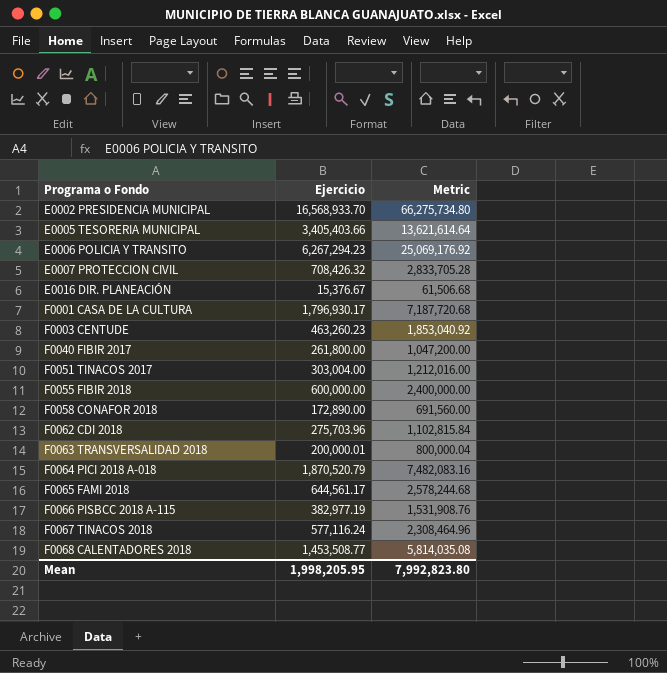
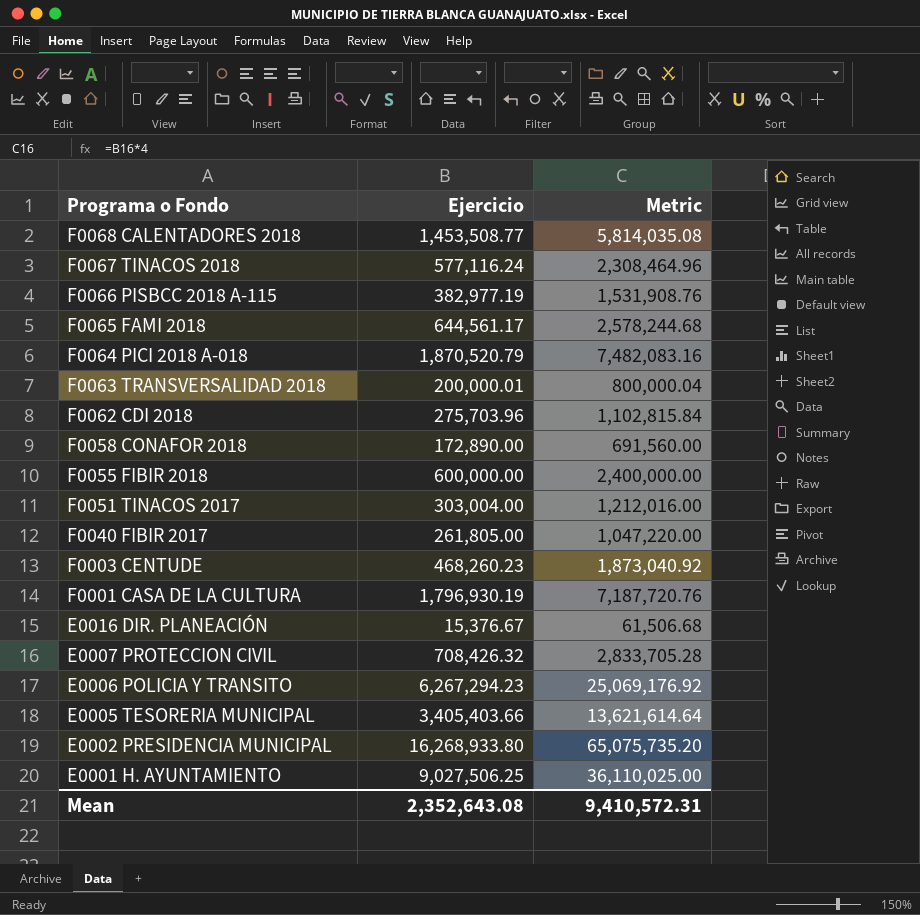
row order: Programa o Fondo ascending -> Programa o Fondo descending
F0040 FIBIR 2017 | Ejercicio: 261,800.00 -> 261,805.00
F0040 FIBIR 2017 | Metric: 1,047,200.00 -> 1,047,220.00
F0003 CENTUDE | Ejercicio: 463,260.23 -> 468,260.23
F0003 CENTUDE | Metric: 1,853,040.92 -> 1,873,040.92
F0001 CASA DE LA CULTURA | Ejercicio: 1,796,930.17 -> 1,796,930.19
F0001 CASA DE LA CULTURA | Metric: 7,187,720.68 -> 7,187,720.76
E0002 PRESIDENCIA MUNICIPAL | Ejercicio: 16,568,933.70 -> 16,268,933.80
E0002 PRESIDENCIA MUNICIPAL | Metric: 66,275,734.80 -> 65,075,735.20
row E0001 H. AYUNTAMIENTO: none -> 9,027,506.25 | 36,110,025.00
Mean | Ejercicio: 1,998,205.95 -> 2,352,643.08
Mean | Metric: 7,992,823.80 -> 9,410,572.31

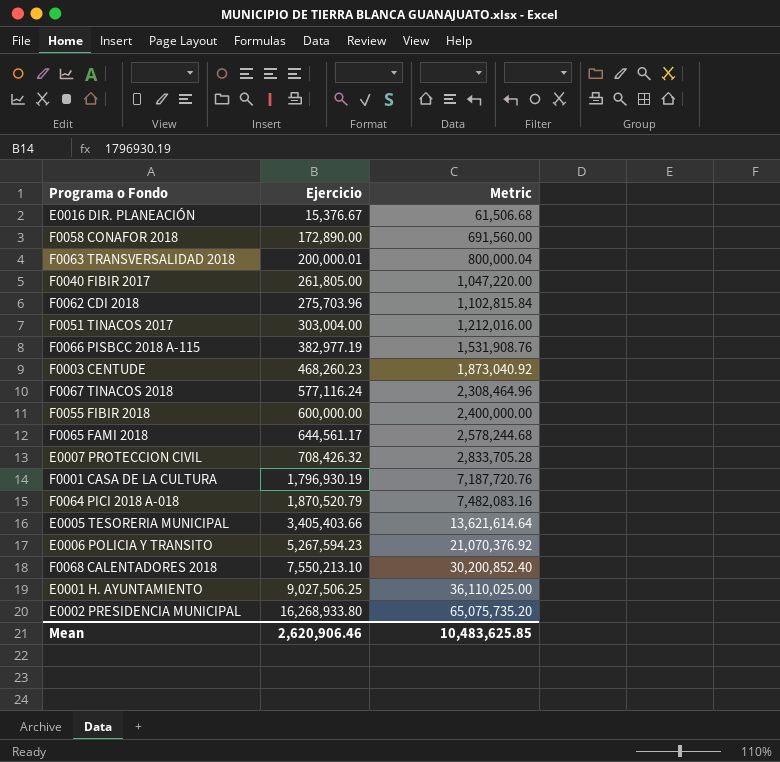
row order: Programa o Fondo descending -> Ejercicio ascending
E0006 POLICIA Y TRANSITO | Ejercicio: 6,267,294.23 -> 5,267,594.23
E0006 POLICIA Y TRANSITO | Metric: 25,069,176.92 -> 21,070,376.92
F0068 CALENTADORES 2018 | Ejercicio: 1,453,508.77 -> 7,550,213.10
F0068 CALENTADORES 2018 | Metric: 5,814,035.08 -> 30,200,852.40
Mean | Ejercicio: 2,352,643.08 -> 2,620,906.46
Mean | Metric: 9,410,572.31 -> 10,483,625.85

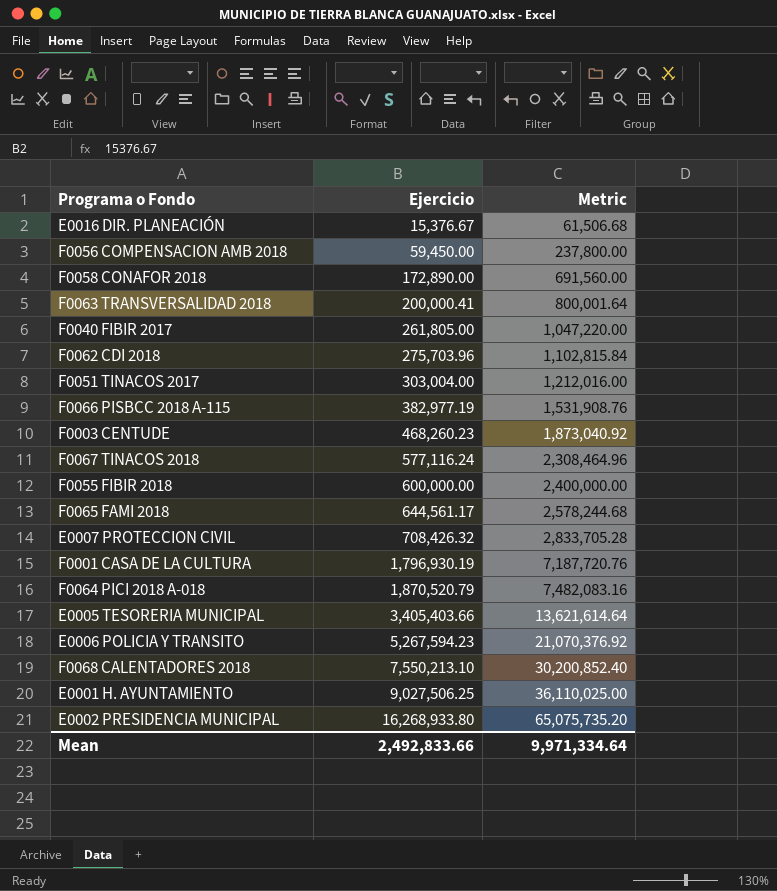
row F0056 COMPENSACION AMB 2018: none -> 59,450.00 | 237,800.00
F0063 TRANSVERSALIDAD 2018 | Ejercicio: 200,000.01 -> 200,000.41
F0063 TRANSVERSALIDAD 2018 | Metric: 800,000.04 -> 800,001.64
Mean | Ejercicio: 2,620,906.46 -> 2,492,833.66
Mean | Metric: 10,483,625.85 -> 9,971,334.64

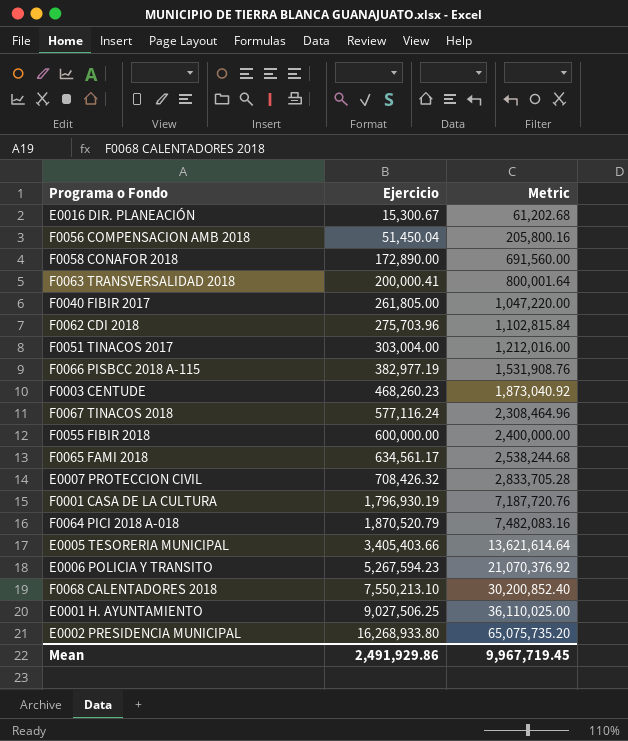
E0016 DIR. PLANEACIÓN | Ejercicio: 15,376.67 -> 15,300.67
E0016 DIR. PLANEACIÓN | Metric: 61,506.68 -> 61,202.68
F0056 COMPENSACION AMB 2018 | Ejercicio: 59,450.00 -> 51,450.04
F0056 COMPENSACION AMB 2018 | Metric: 237,800.00 -> 205,800.16
F0065 FAMI 2018 | Ejercicio: 644,561.17 -> 634,561.17
F0065 FAMI 2018 | Metric: 2,578,244.68 -> 2,538,244.68
Mean | Ejercicio: 2,492,833.66 -> 2,491,929.86
Mean | Metric: 9,971,334.64 -> 9,967,719.45

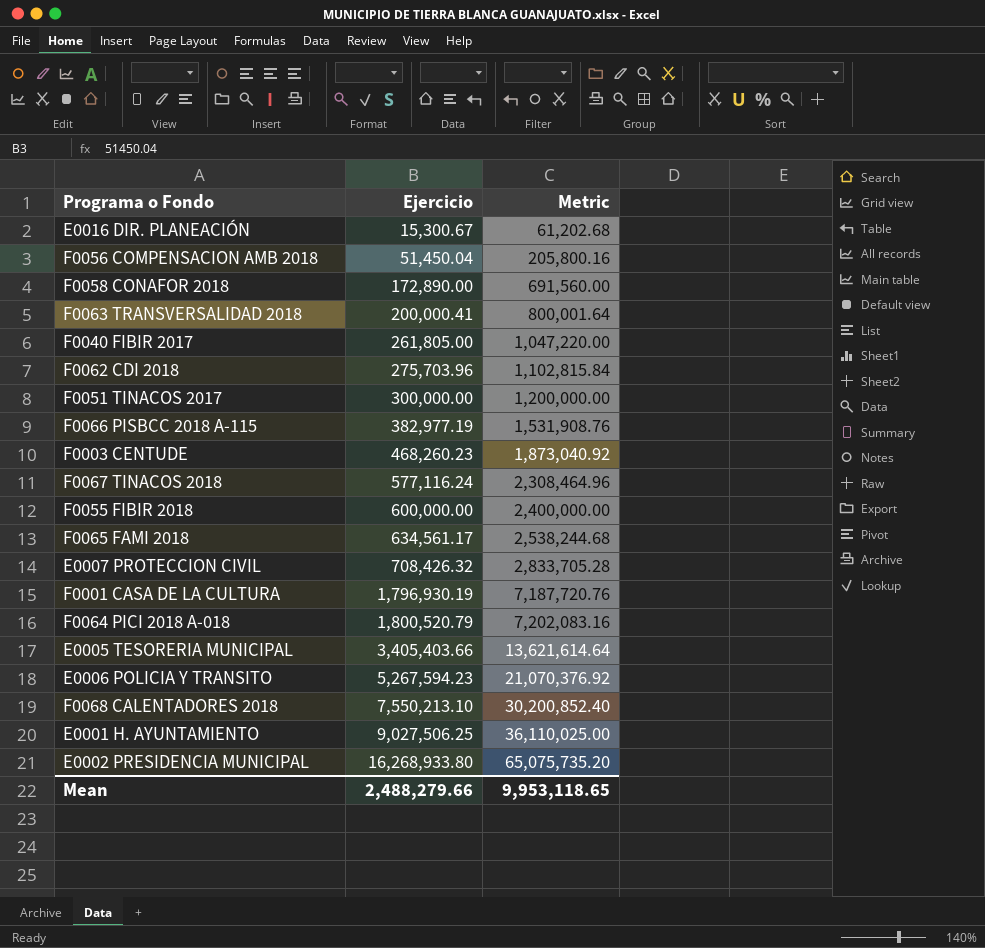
F0051 TINACOS 2017 | Ejercicio: 303,004.00 -> 300,000.00
F0051 TINACOS 2017 | Metric: 1,212,016.00 -> 1,200,000.00
F0064 PICI 2018 A-018 | Ejercicio: 1,870,520.79 -> 1,800,520.79
F0064 PICI 2018 A-018 | Metric: 7,482,083.16 -> 7,202,083.16
Mean | Ejercicio: 2,491,929.86 -> 2,488,279.66
Mean | Metric: 9,967,719.45 -> 9,953,118.65

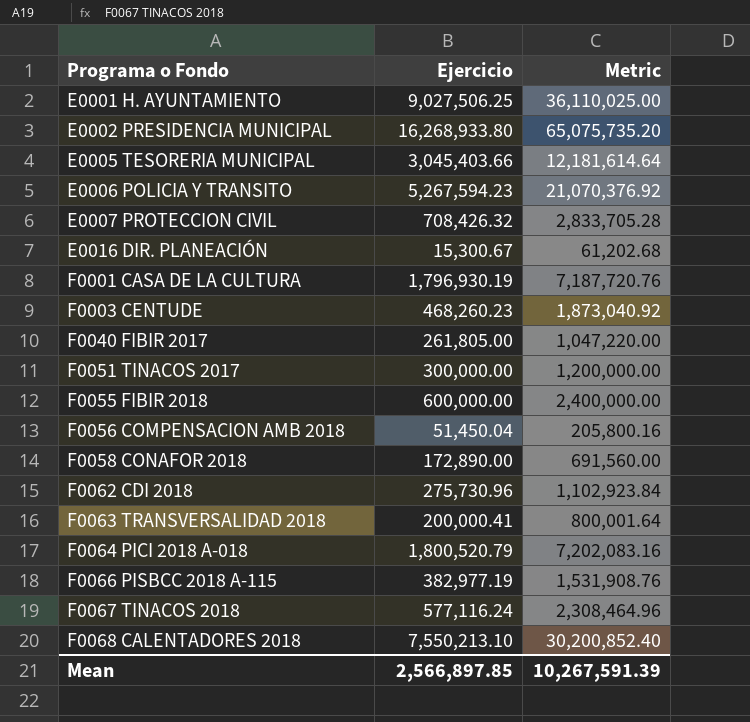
row order: Ejercicio ascending -> Programa o Fondo ascending
row F0065 FAMI 2018: 634,561.17 | 2,538,244.68 -> none
E0005 TESORERIA MUNICIPAL | Ejercicio: 3,405,403.66 -> 3,045,403.66
E0005 TESORERIA MUNICIPAL | Metric: 13,621,614.64 -> 12,181,614.64
F0062 CDI 2018 | Ejercicio: 275,703.96 -> 275,730.96
F0062 CDI 2018 | Metric: 1,102,815.84 -> 1,102,923.84
Mean | Ejercicio: 2,488,279.66 -> 2,566,897.85
Mean | Metric: 9,953,118.65 -> 10,267,591.39

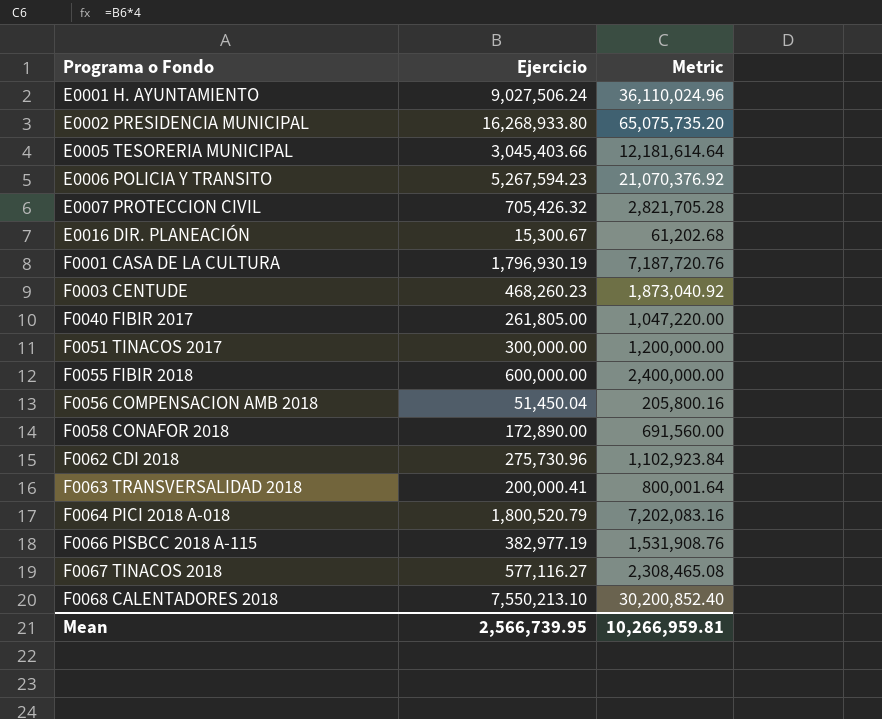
E0001 H. AYUNTAMIENTO | Ejercicio: 9,027,506.25 -> 9,027,506.24
E0001 H. AYUNTAMIENTO | Metric: 36,110,025.00 -> 36,110,024.96
E0007 PROTECCION CIVIL | Ejercicio: 708,426.32 -> 705,426.32
E0007 PROTECCION CIVIL | Metric: 2,833,705.28 -> 2,821,705.28
F0067 TINACOS 2018 | Ejercicio: 577,116.24 -> 577,116.27
F0067 TINACOS 2018 | Metric: 2,308,464.96 -> 2,308,465.08
Mean | Ejercicio: 2,566,897.85 -> 2,566,739.95
Mean | Metric: 10,267,591.39 -> 10,266,959.81

